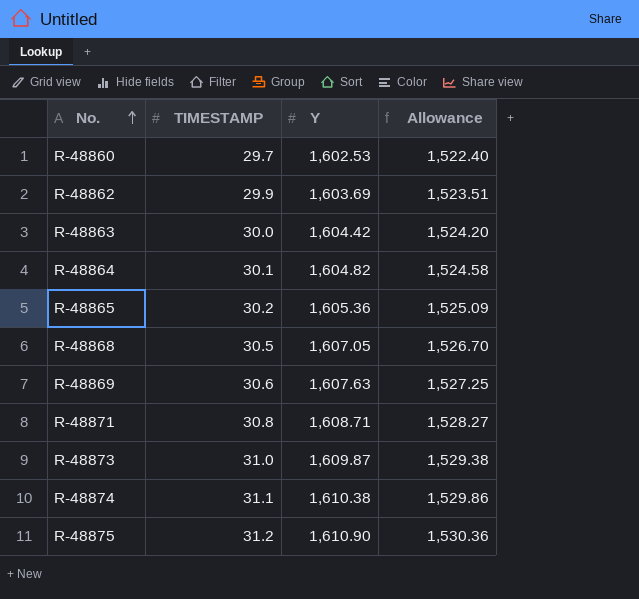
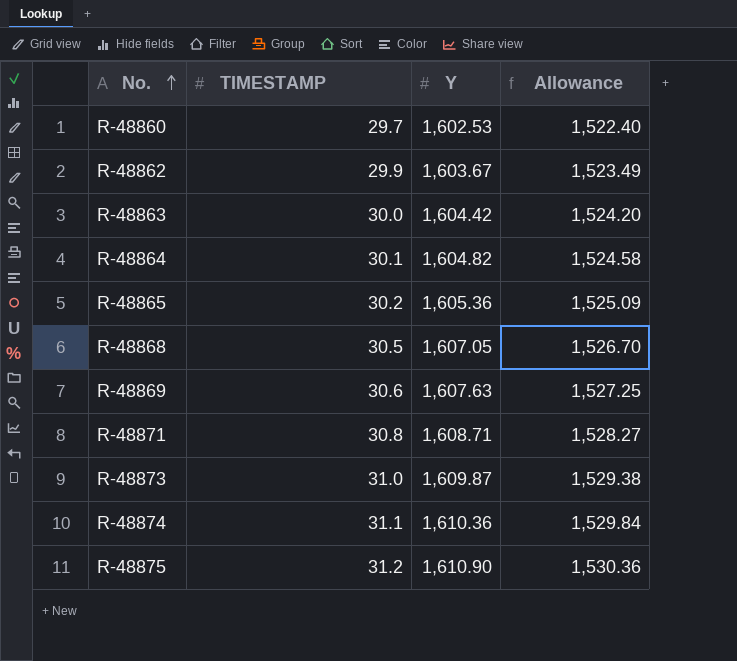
R-48862 | Y: 1,603.69 -> 1,603.67
R-48862 | Allowance: 1,523.51 -> 1,523.49
R-48874 | Y: 1,610.38 -> 1,610.36
R-48874 | Allowance: 1,529.86 -> 1,529.84

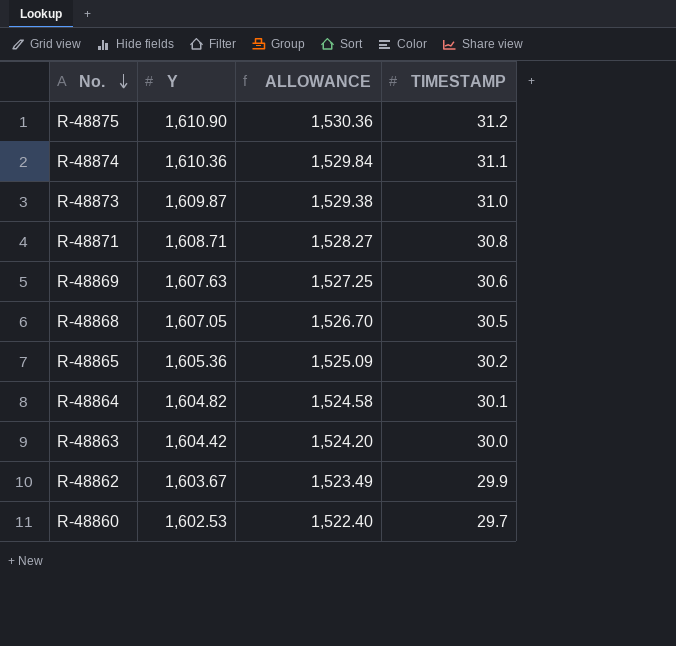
row order: No. ascending -> No. descending
column name: Allowance -> ALLOWANCE
column TIMESTAMP | position: 2 -> 4

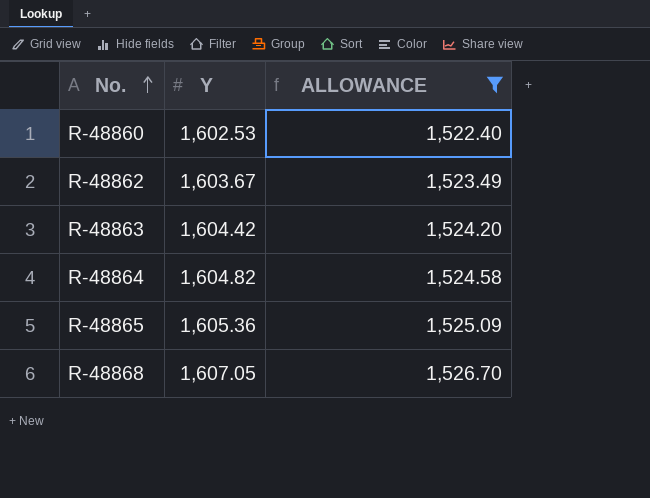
filter: none -> ALLOWANCE <= 1,526.70
row order: No. descending -> No. ascending
column TIMESTAMP | position: 4 -> none

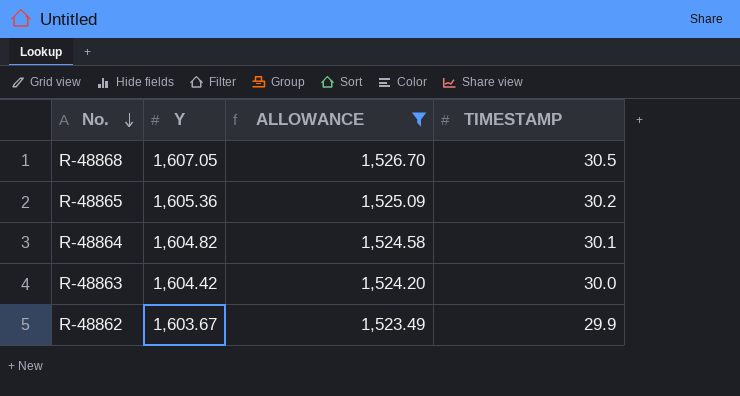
row order: No. ascending -> No. descending
column TIMESTAMP | position: none -> 4
row R-48860: 1,602.53 | 1,522.40 -> none

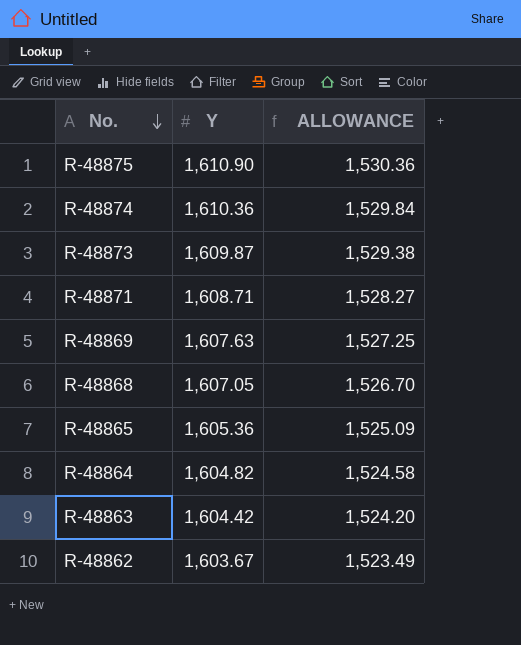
filter: ALLOWANCE <= 1,526.70 -> none
column TIMESTAMP | position: 4 -> none

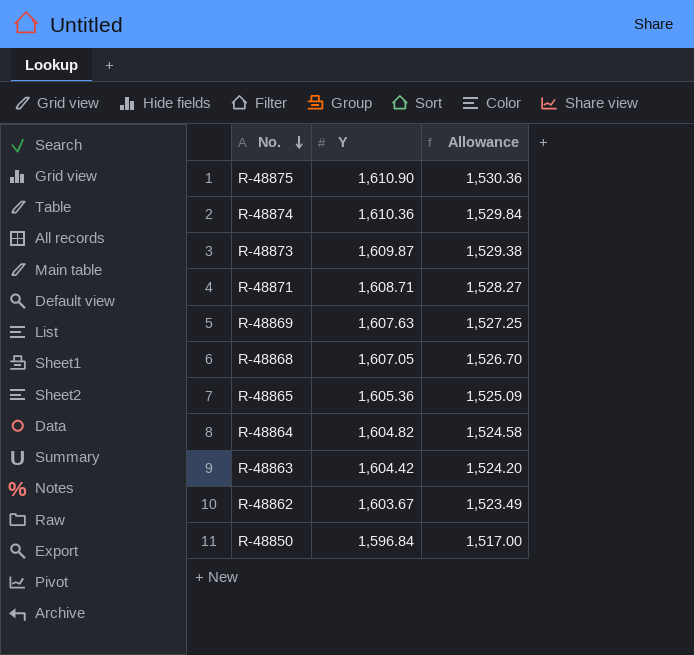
column name: ALLOWANCE -> Allowance
row R-48850: none -> 1,596.84 | 1,517.00

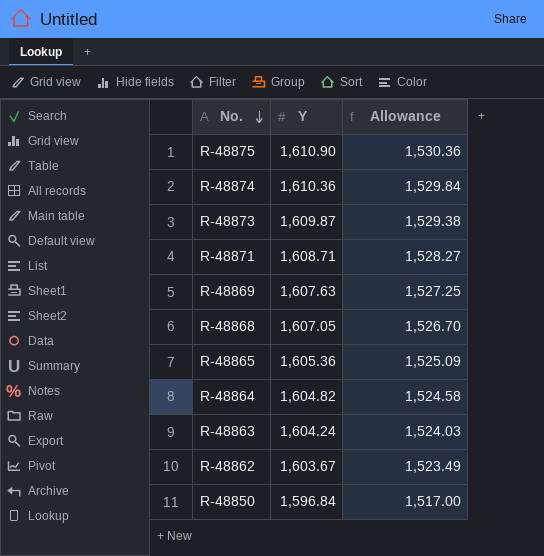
R-48863 | Y: 1,604.42 -> 1,604.24
R-48863 | Allowance: 1,524.20 -> 1,524.03

